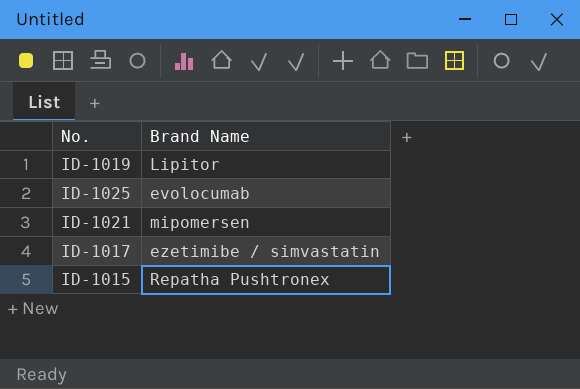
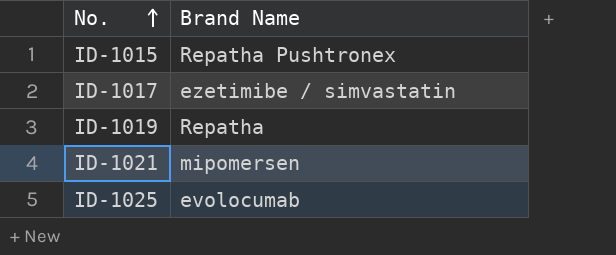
row order: none -> No. ascending
ID-1019 | Brand Name: Lipitor -> Repatha

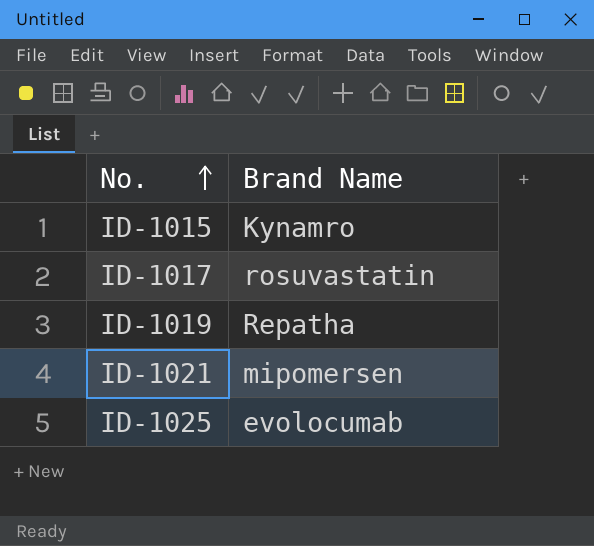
ID-1015 | Brand Name: Repatha Pushtronex -> Kynamro
ID-1017 | Brand Name: ezetimibe / simvastatin -> rosuvastatin

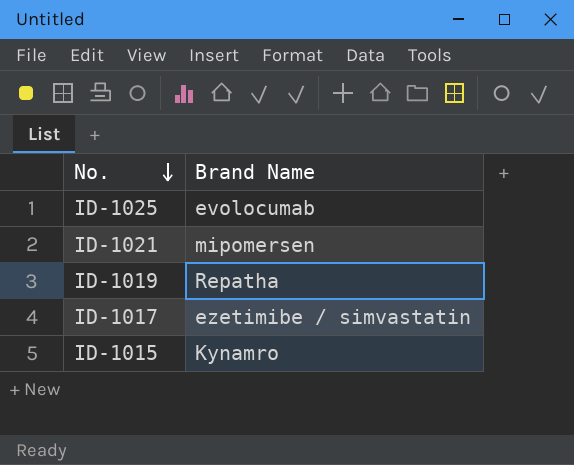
row order: No. ascending -> No. descending
ID-1017 | Brand Name: rosuvastatin -> ezetimibe / simvastatin

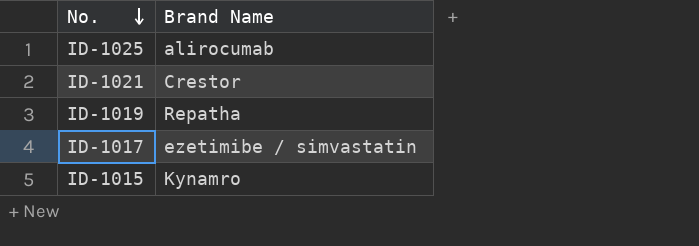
ID-1025 | Brand Name: evolocumab -> alirocumab
ID-1021 | Brand Name: mipomersen -> Crestor

